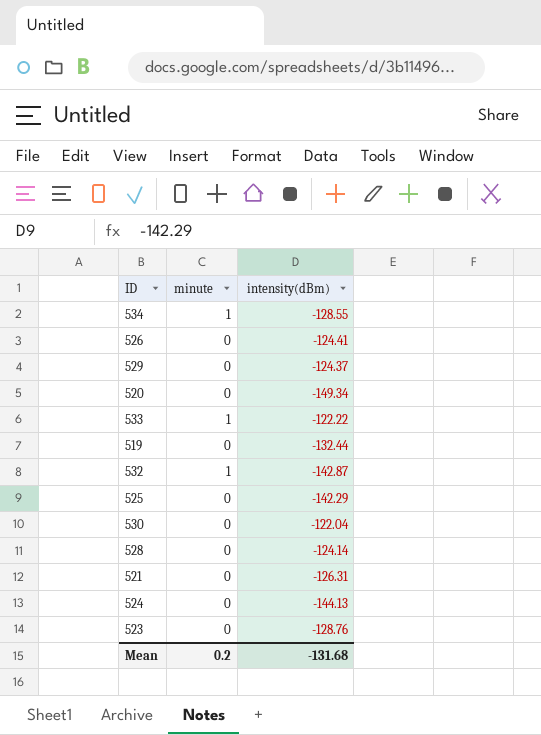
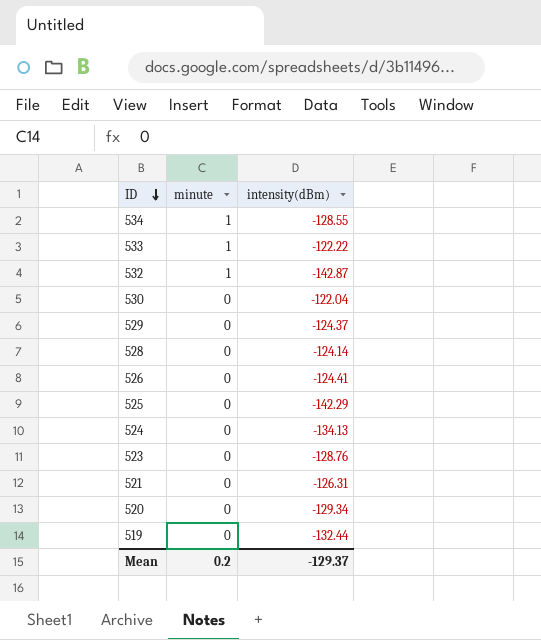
row order: none -> ID descending
524 | intensity(dBm): -144.13 -> -134.13
520 | intensity(dBm): -149.34 -> -129.34
Mean | intensity(dBm): -131.68 -> -129.37

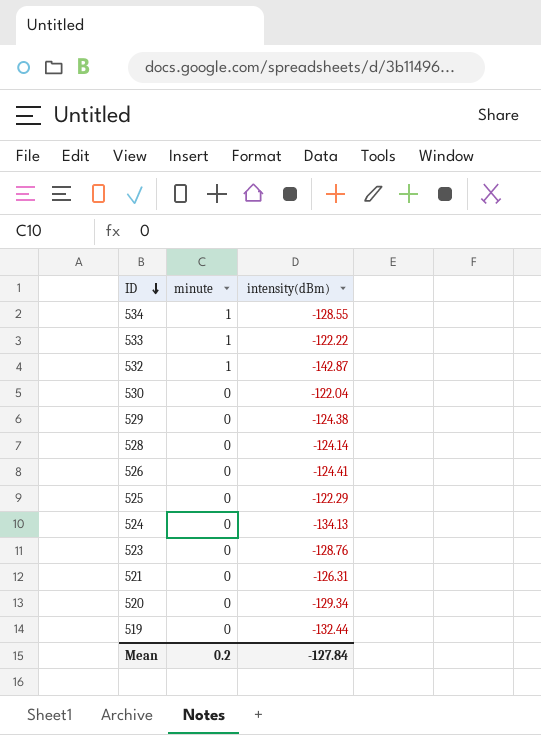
529 | intensity(dBm): -124.37 -> -124.38
525 | intensity(dBm): -142.29 -> -122.29
Mean | intensity(dBm): -129.37 -> -127.84

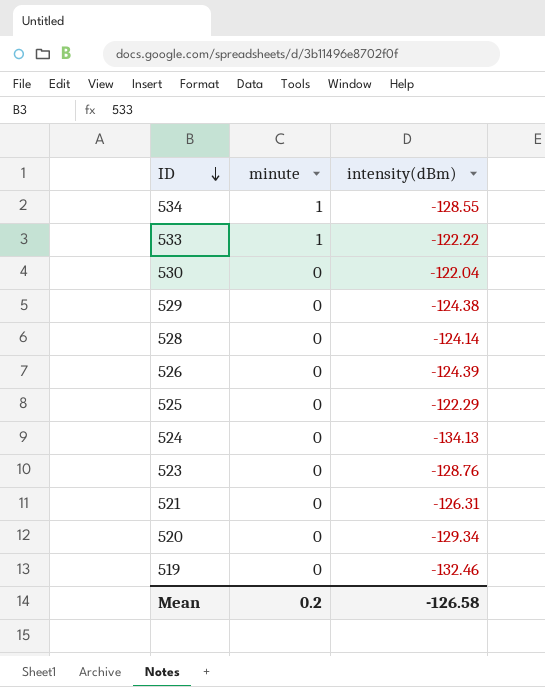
row 532: 1 | -142.87 -> none
526 | intensity(dBm): -124.41 -> -124.39
519 | intensity(dBm): -132.44 -> -132.46
Mean | intensity(dBm): -127.84 -> -126.58

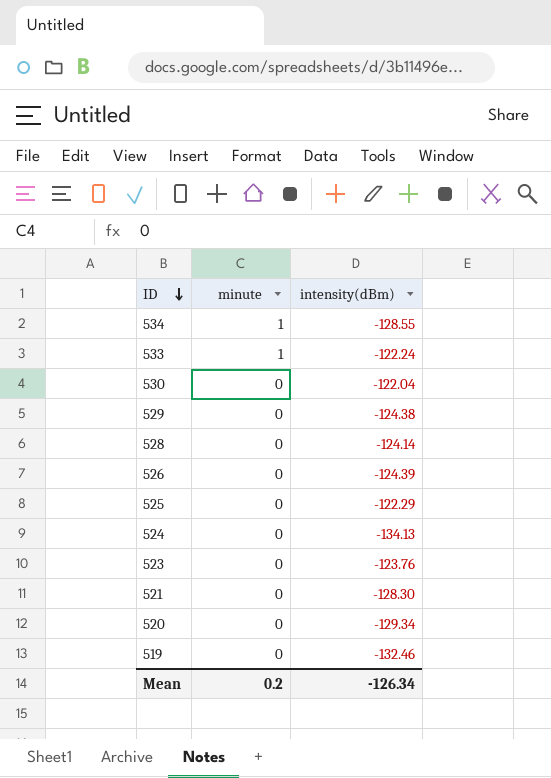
533 | intensity(dBm): -122.22 -> -122.24
523 | intensity(dBm): -128.76 -> -123.76
521 | intensity(dBm): -126.31 -> -128.30
Mean | intensity(dBm): -126.58 -> -126.34

